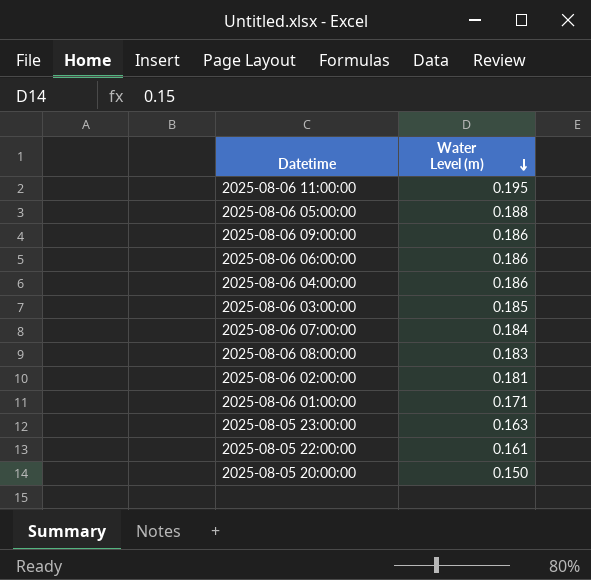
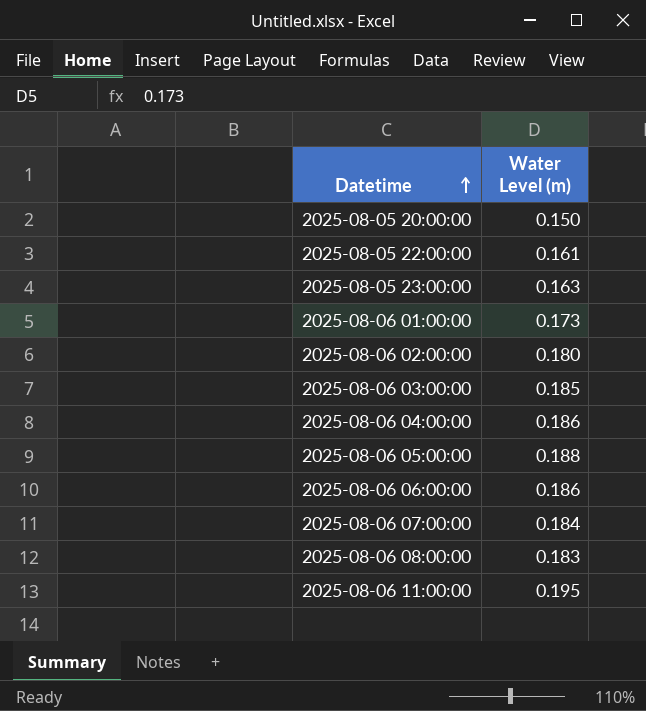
row order: Water Level (m) descending -> Datetime ascending
row 2025-08-06 09:00:00: 0.186 -> none
2025-08-06 01:00:00 | Water Level (m): 0.171 -> 0.173
2025-08-06 02:00:00 | Water Level (m): 0.181 -> 0.180

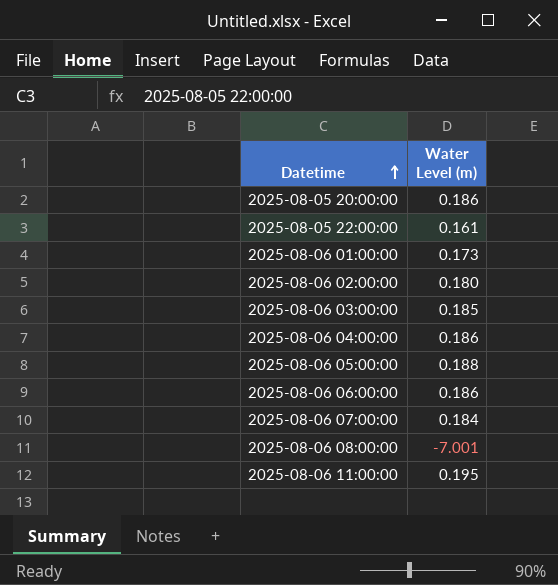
row 2025-08-05 23:00:00: 0.163 -> none
2025-08-05 20:00:00 | Water Level (m): 0.150 -> 0.186
2025-08-06 08:00:00 | Water Level (m): 0.183 -> -7.001

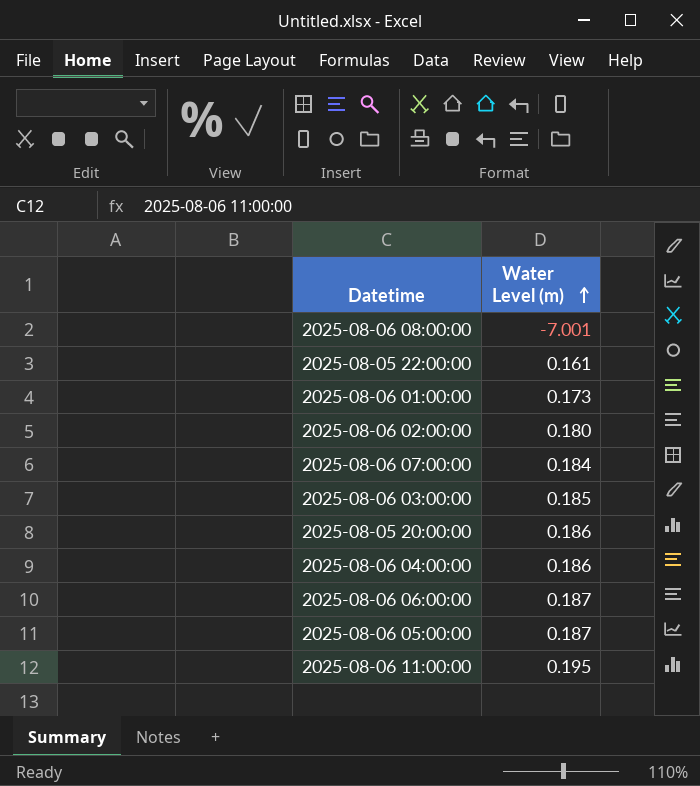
row order: Datetime ascending -> Water Level (m) ascending
2025-08-06 06:00:00 | Water Level (m): 0.186 -> 0.187
2025-08-06 05:00:00 | Water Level (m): 0.188 -> 0.187

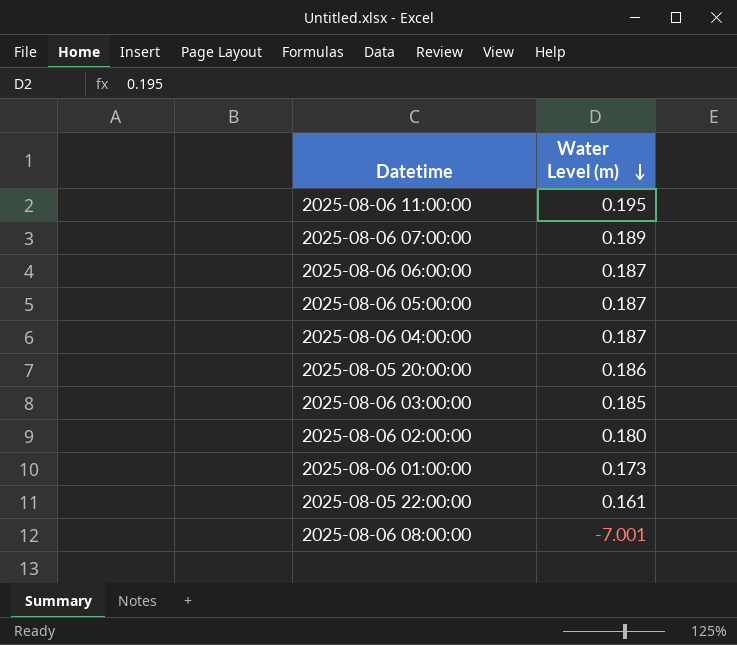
row order: Water Level (m) ascending -> Water Level (m) descending
2025-08-06 07:00:00 | Water Level (m): 0.184 -> 0.189
2025-08-06 04:00:00 | Water Level (m): 0.186 -> 0.187

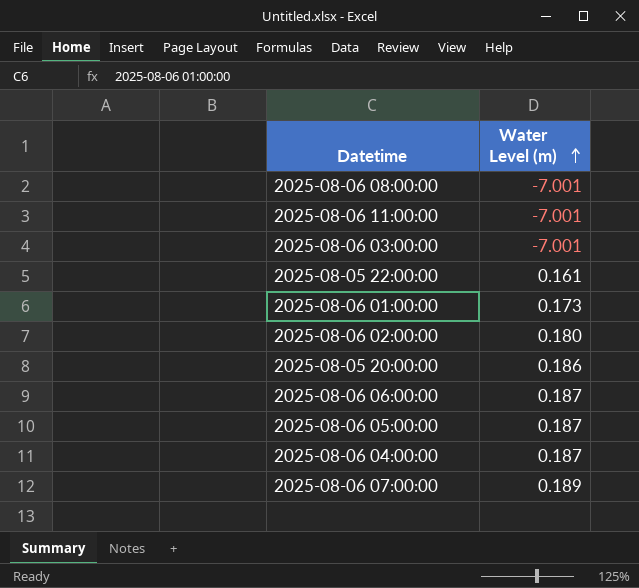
row order: Water Level (m) descending -> Water Level (m) ascending
2025-08-06 11:00:00 | Water Level (m): 0.195 -> -7.001
2025-08-06 03:00:00 | Water Level (m): 0.185 -> -7.001

